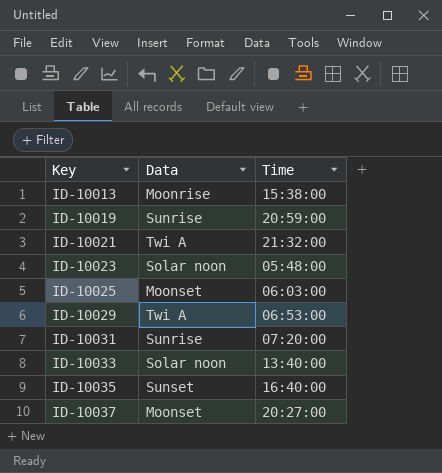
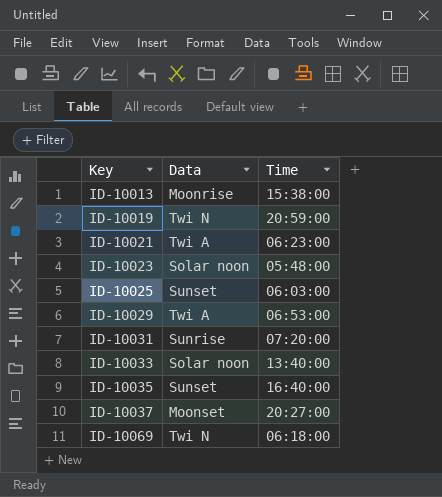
ID-10019 | Data: Sunrise -> Twi N
ID-10021 | Time: 21:32:00 -> 06:23:00
ID-10025 | Data: Moonset -> Sunset
row ID-10069: none -> Twi N | 06:18:00

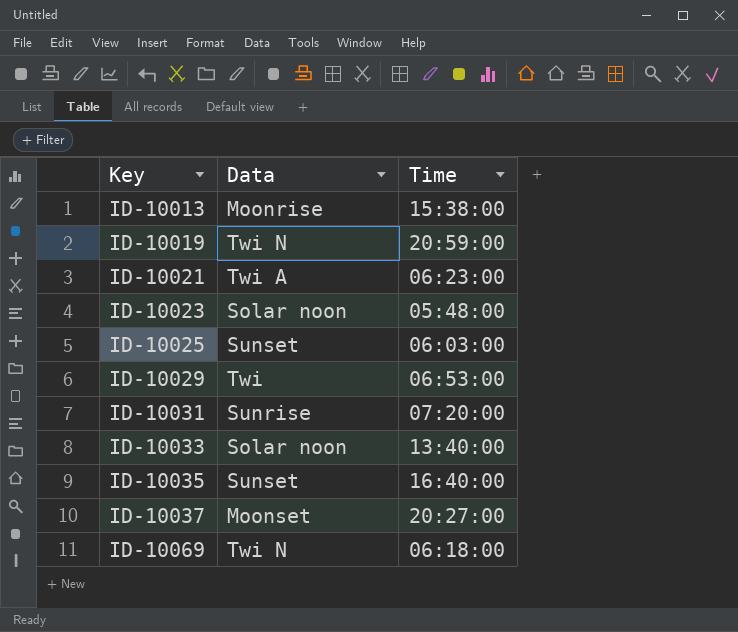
ID-10029 | Data: Twi A -> Twi

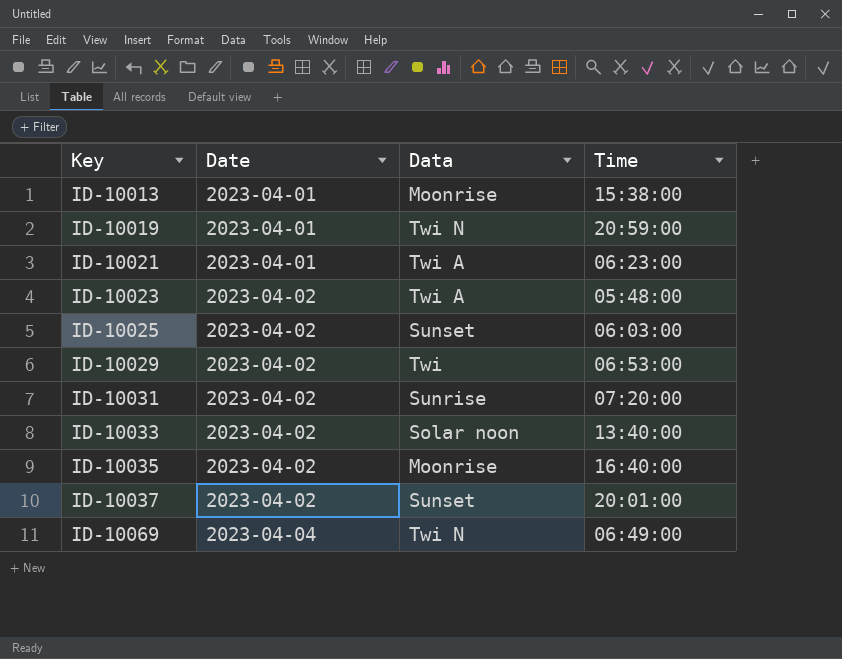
column Date | position: none -> 2
ID-10023 | Data: Solar noon -> Twi A
ID-10035 | Data: Sunset -> Moonrise
ID-10037 | Data: Moonset -> Sunset
ID-10037 | Time: 20:27:00 -> 20:01:00
ID-10069 | Time: 06:18:00 -> 06:49:00

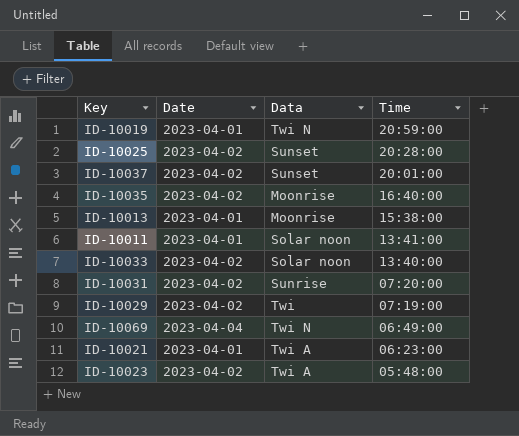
row order: Key ascending -> Time descending
ID-10025 | Time: 06:03:00 -> 20:28:00
row ID-10011: none -> 2023-04-01 | Solar noon | 13:41:00
ID-10029 | Time: 06:53:00 -> 07:19:00

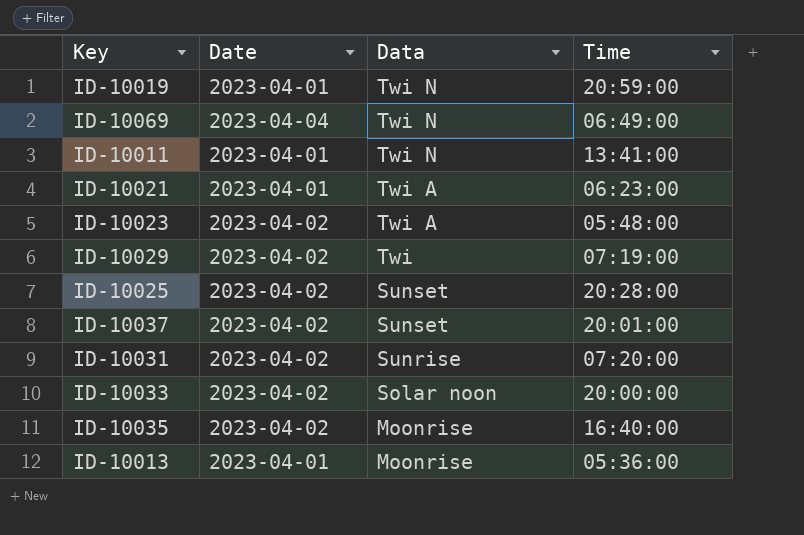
row order: Time descending -> Data descending
ID-10011 | Data: Solar noon -> Twi N
ID-10033 | Time: 13:40:00 -> 20:00:00
ID-10013 | Time: 15:38:00 -> 05:36:00

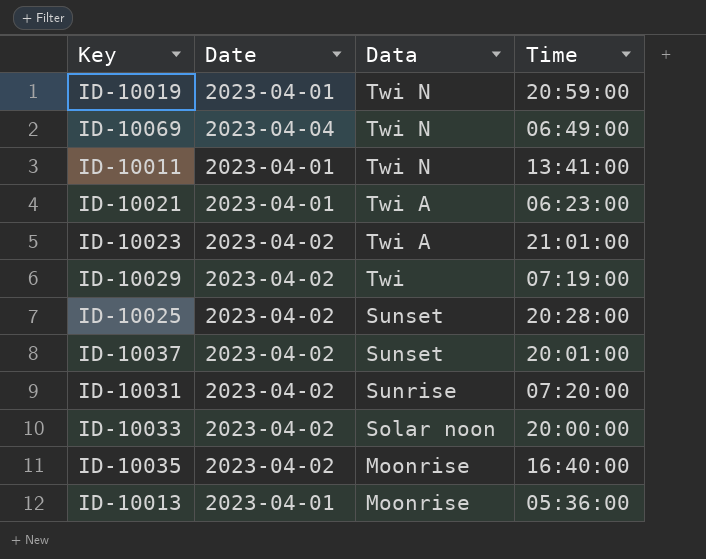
ID-10023 | Time: 05:48:00 -> 21:01:00

